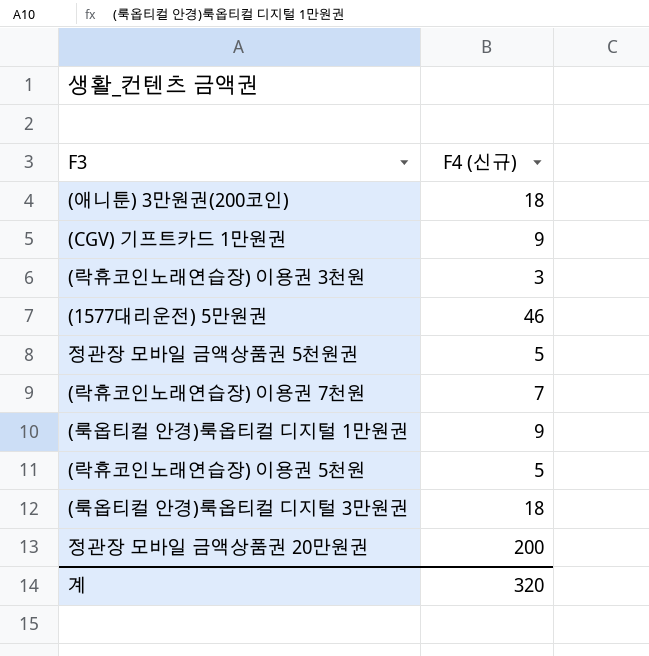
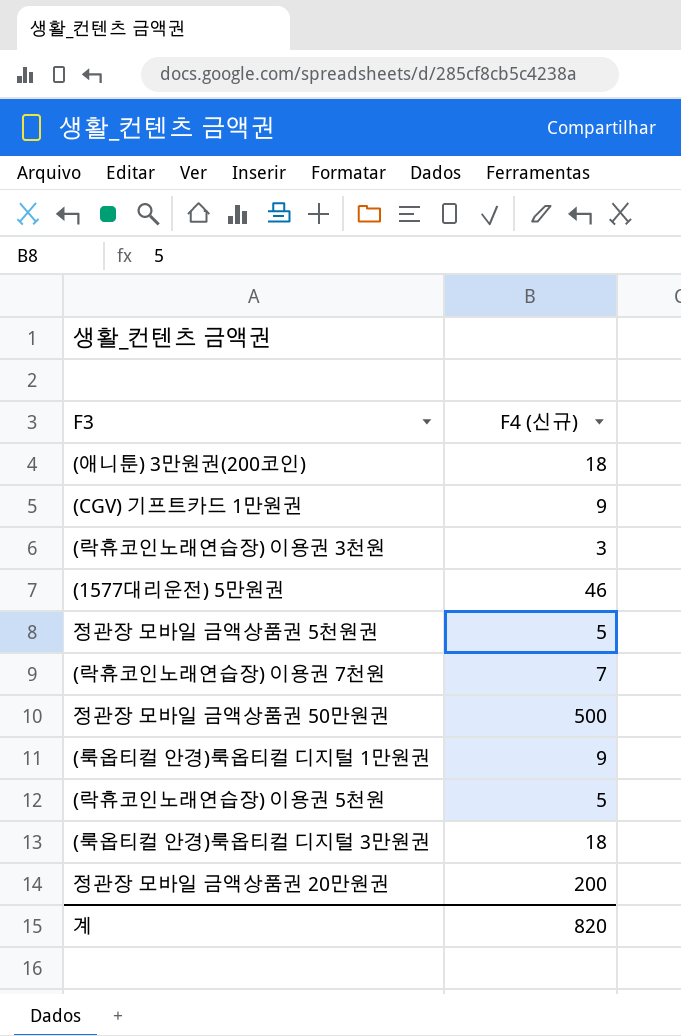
row 정관장 모바일 금액상품권 50만원권: none -> 500
계 | F4 (신규): 320 -> 820

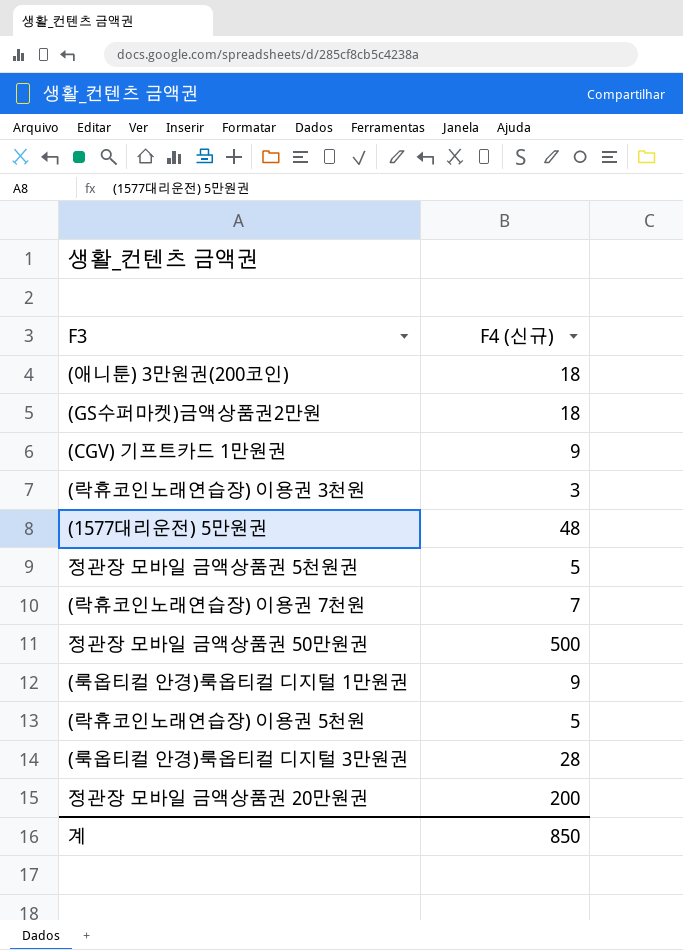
row (GS수퍼마켓)금액상품권2만원: none -> 18
(1577대리운전) 5만원권 | F4 (신규): 46 -> 48
(룩옵티컬 안경)룩옵티컬 디지털 3만원권 | F4 (신규): 18 -> 28
계 | F4 (신규): 820 -> 850

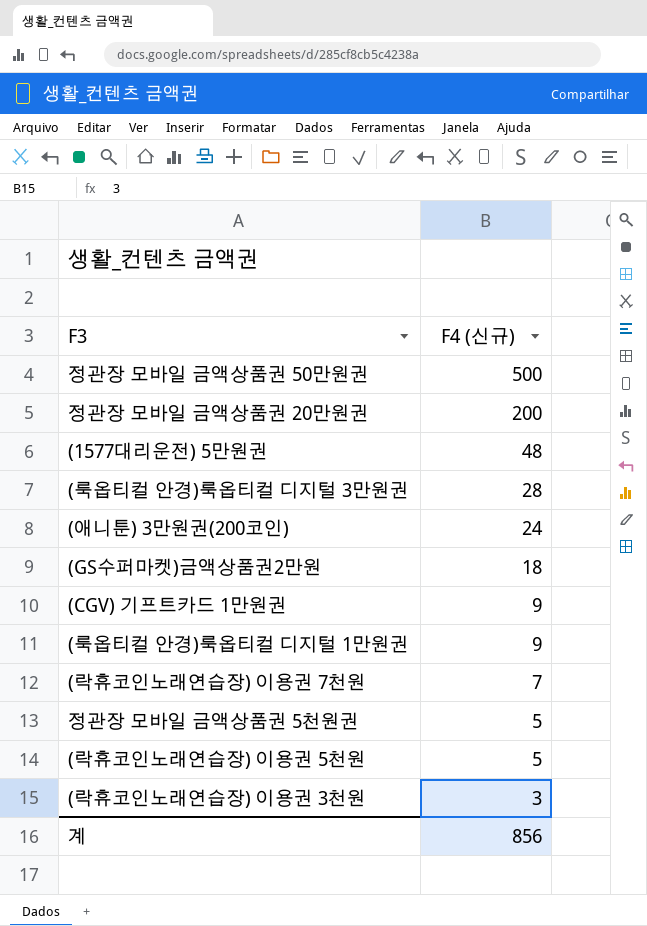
row order: none -> F4 (신규) descending
(애니툰) 3만원권(200코인) | F4 (신규): 18 -> 24
계 | F4 (신규): 850 -> 856

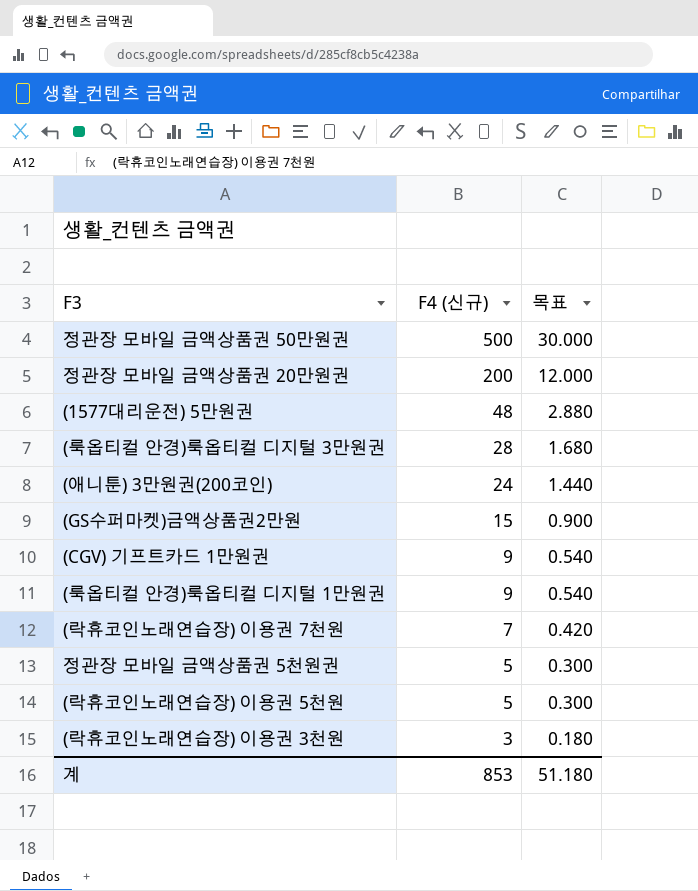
column 목표 | formula: none -> [F4 (신규)] * 0.06
(GS수퍼마켓)금액상품권2만원 | F4 (신규): 18 -> 15
계 | F4 (신규): 856 -> 853

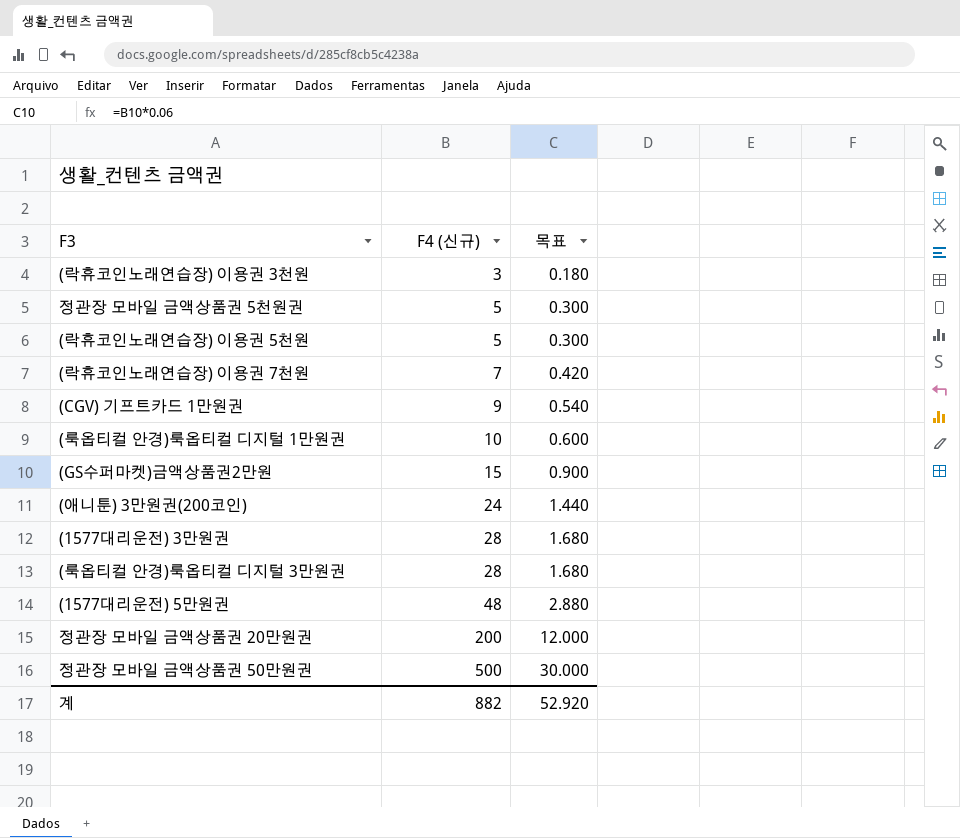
row order: F4 (신규) descending -> F4 (신규) ascending
(룩옵티컬 안경)룩옵티컬 디지털 1만원권 | F4 (신규): 9 -> 10
(룩옵티컬 안경)룩옵티컬 디지털 1만원권 | 목표: 0.540 -> 0.600
row (1577대리운전) 3만원권: none -> 28 | 1.680
계 | F4 (신규): 853 -> 882
계 | 목표: 51.180 -> 52.920

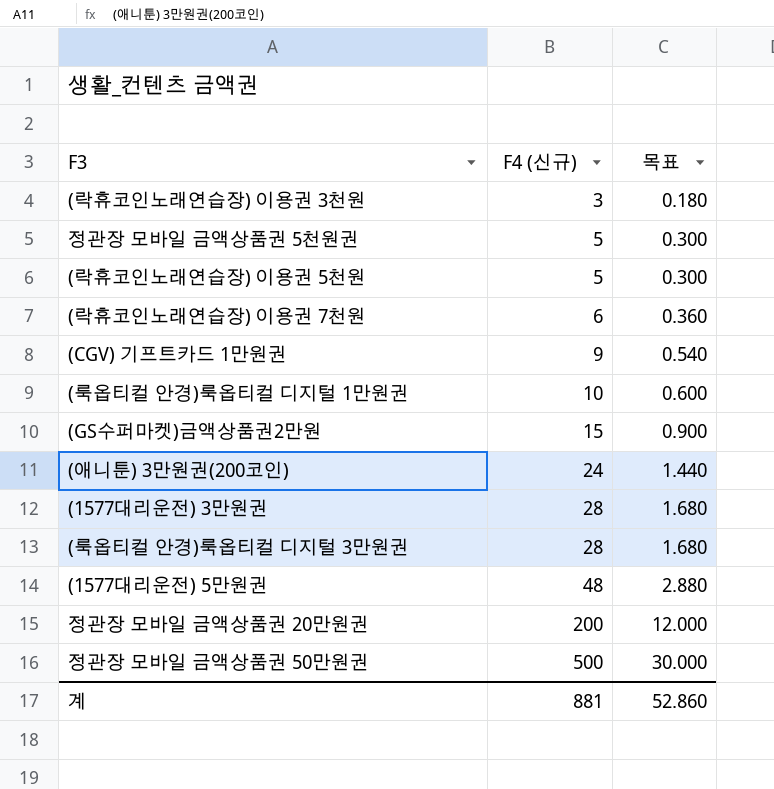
(락휴코인노래연습장) 이용권 7천원 | F4 (신규): 7 -> 6
(락휴코인노래연습장) 이용권 7천원 | 목표: 0.420 -> 0.360
계 | F4 (신규): 882 -> 881
계 | 목표: 52.920 -> 52.860

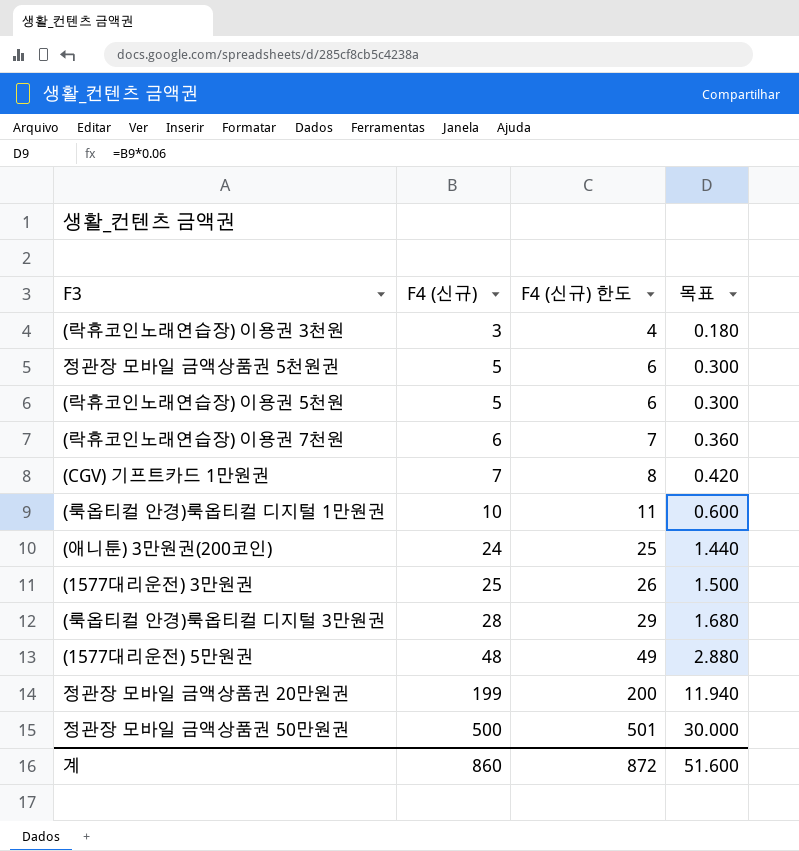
column F4 (신규) 한도 | formula: none -> [F4 (신규)] + 1
row (GS수퍼마켓)금액상품권2만원: 15 | 0.900 -> none
(CGV) 기프트카드 1만원권 | F4 (신규): 9 -> 7
(CGV) 기프트카드 1만원권 | 목표: 0.540 -> 0.420
(1577대리운전) 3만원권 | F4 (신규): 28 -> 25
(1577대리운전) 3만원권 | 목표: 1.680 -> 1.500
정관장 모바일 금액상품권 20만원권 | F4 (신규): 200 -> 199
정관장 모바일 금액상품권 20만원권 | 목표: 12.000 -> 11.940
계 | F4 (신규): 881 -> 860
계 | 목표: 52.860 -> 51.600

